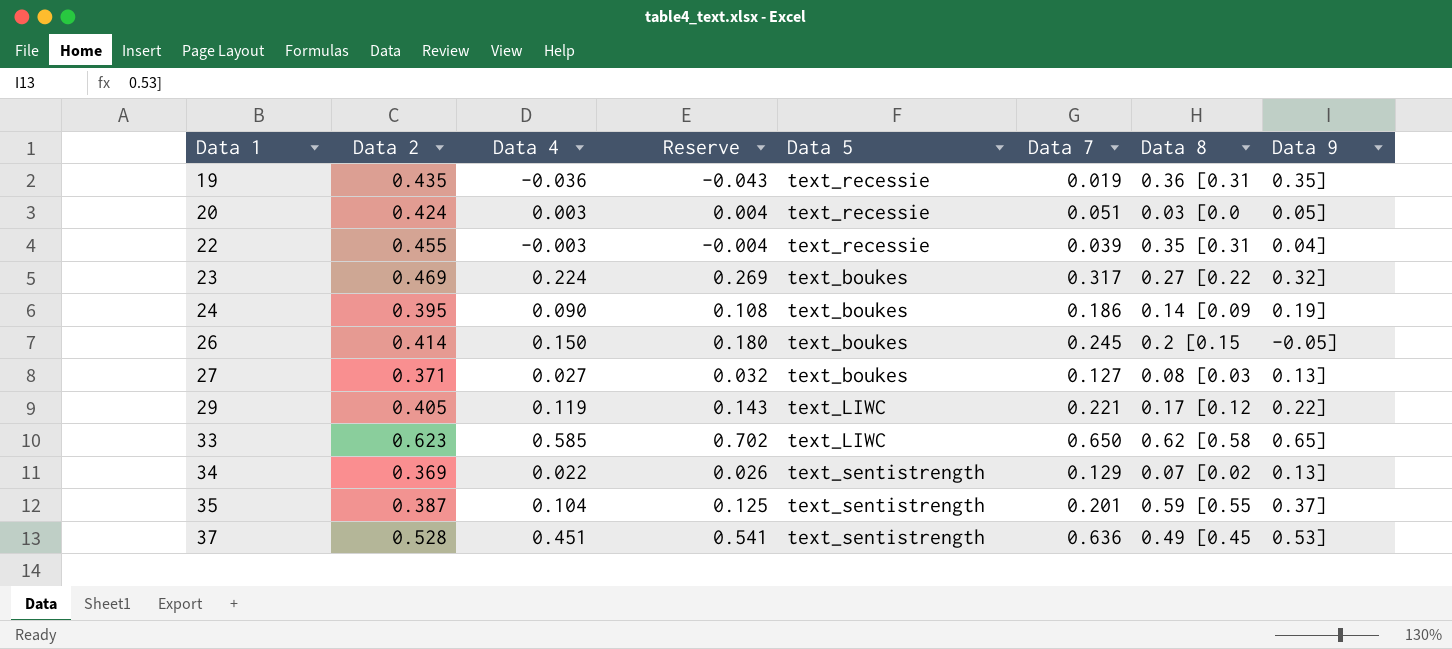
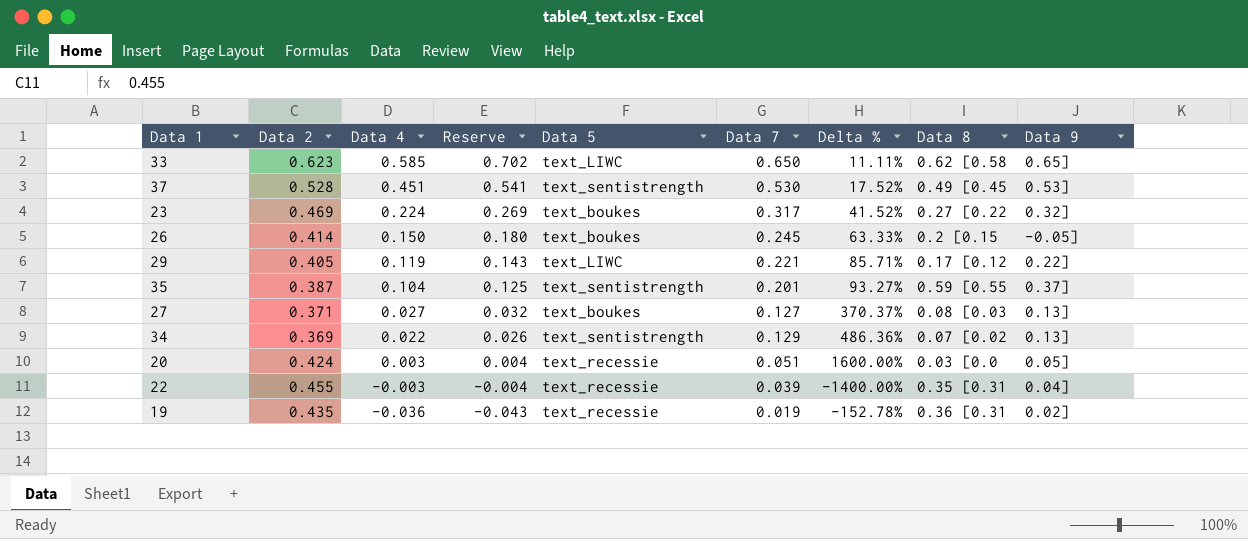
row order: Data 1 ascending -> Data 4 descending
column Delta % | formula: none -> ([Data 7] - [Data 4]) / [Data 4]
row 24: 0.395 | 0.090 | 0.108 | text_boukes | 0.186 | 0.14 [0.09 | 0.19] -> none
37 | Data 7: 0.636 -> 0.530
19 | Data 9: 0.35] -> 0.02]

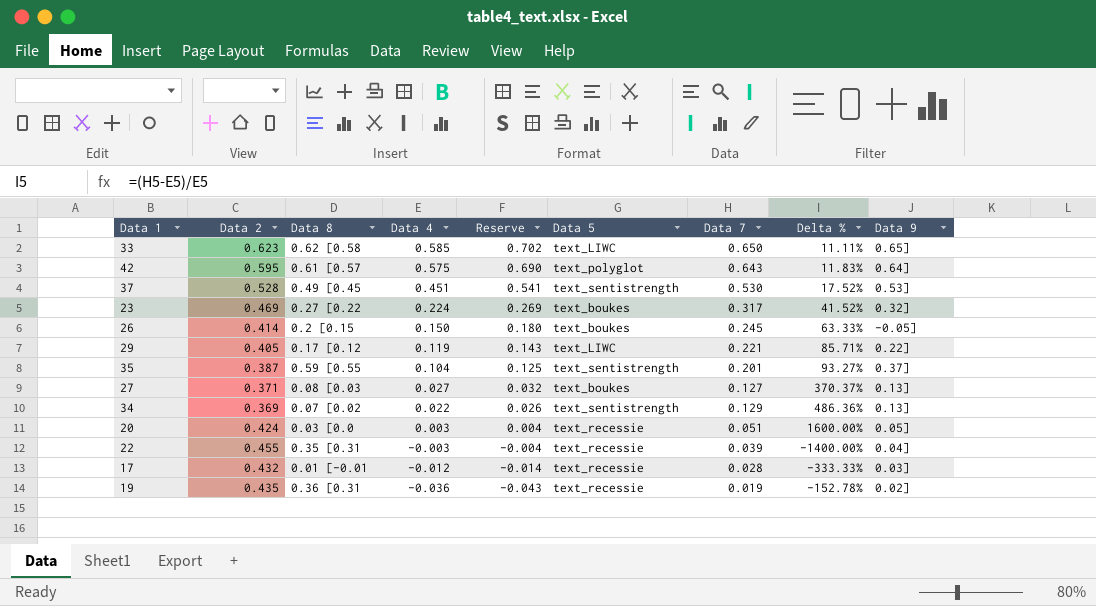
column Data 8 | position: 8 -> 3
row 42: none -> 0.595 | 0.61 [0.57 | 0.575 | 0.690 | text_polyglot | 0.643 | 11.83% | 0.64]
row 17: none -> 0.432 | 0.01 [-0.01 | -0.012 | -0.014 | text_recessie | 0.028 | -333.33% | 0.03]

